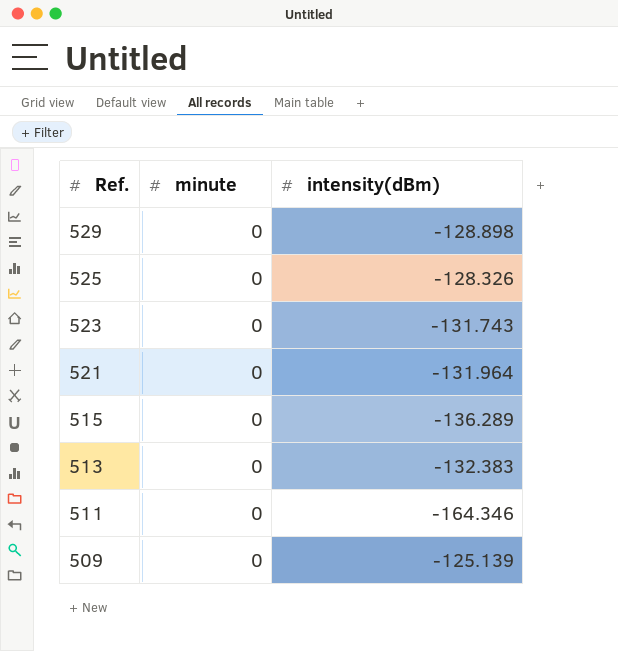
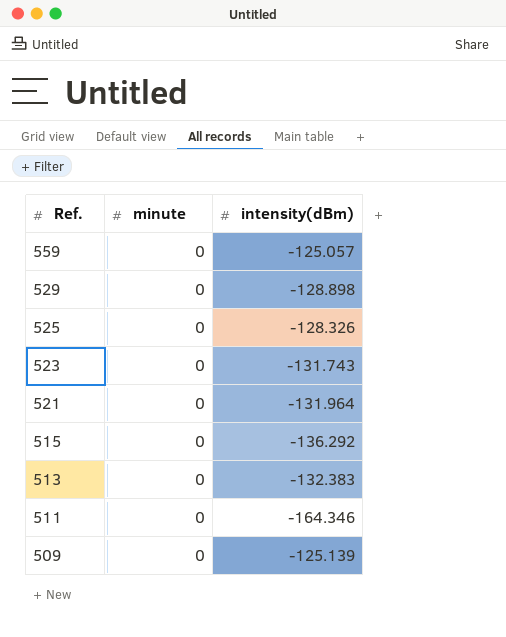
row 559: none -> 0 | -125.057
515 | intensity(dBm): -136.289 -> -136.292

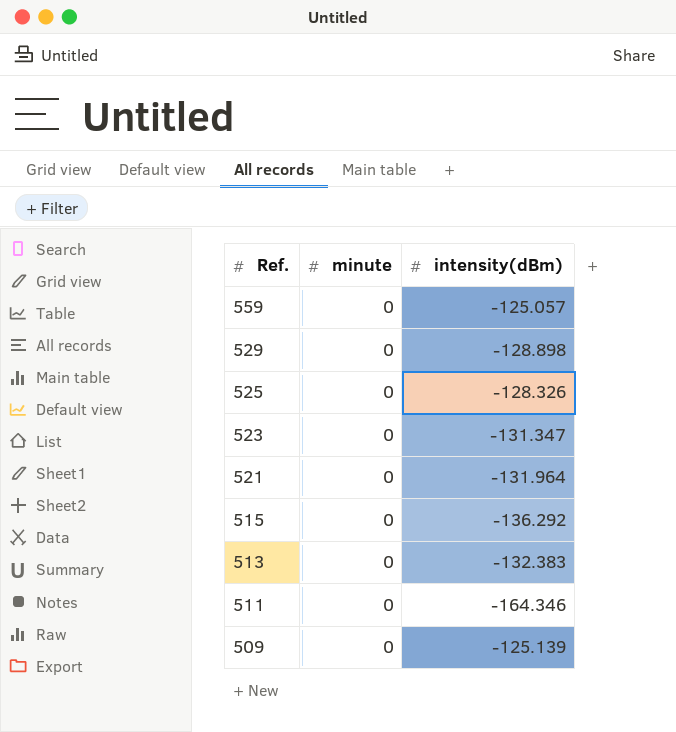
523 | intensity(dBm): -131.743 -> -131.347

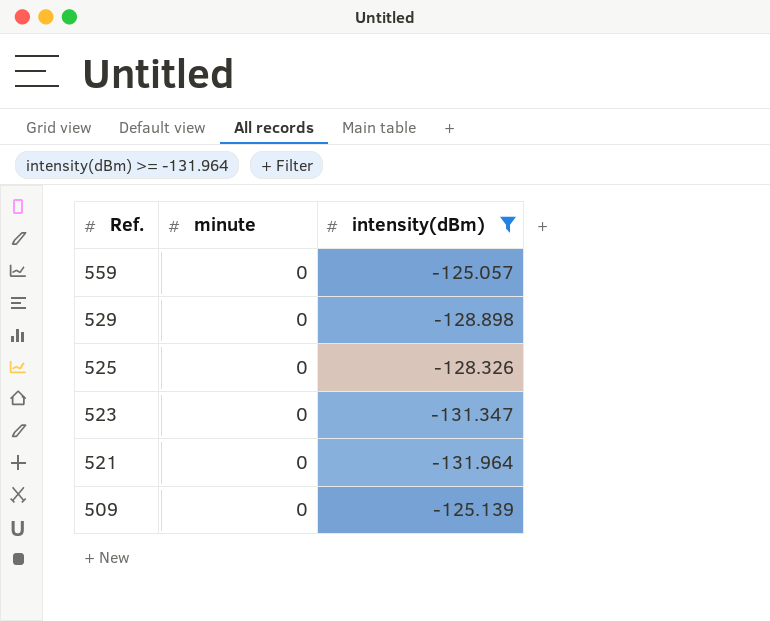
filter: none -> intensity(dBm) >= -131.964

